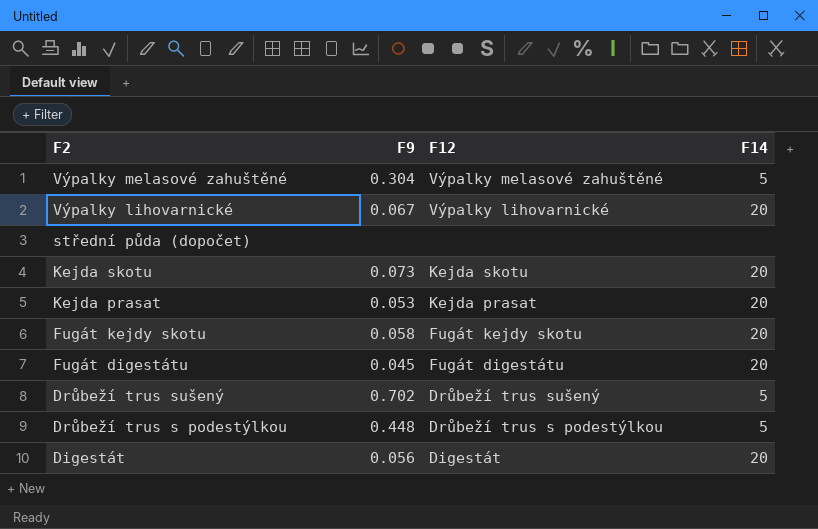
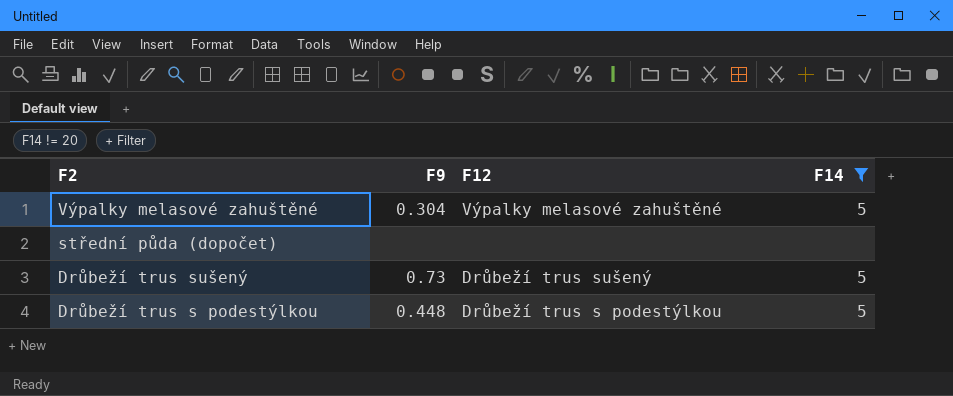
filter: none -> F14 != 20
Drůbeží trus sušený | F9: 0.702 -> 0.73

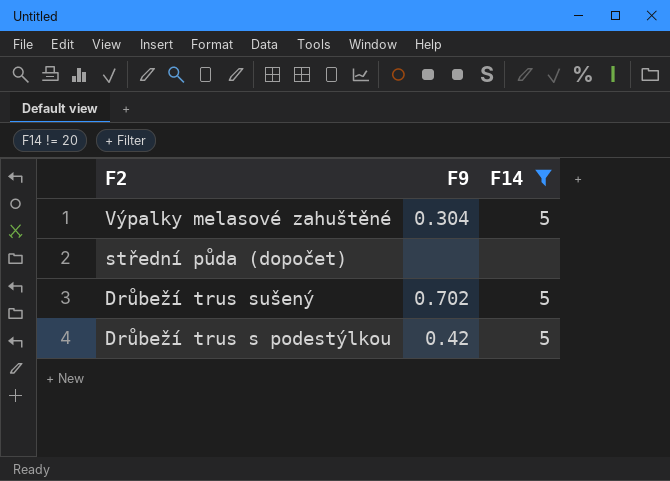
column F12 | position: 3 -> none
Drůbeží trus sušený | F9: 0.73 -> 0.702
Drůbeží trus s podestýlkou | F9: 0.448 -> 0.42

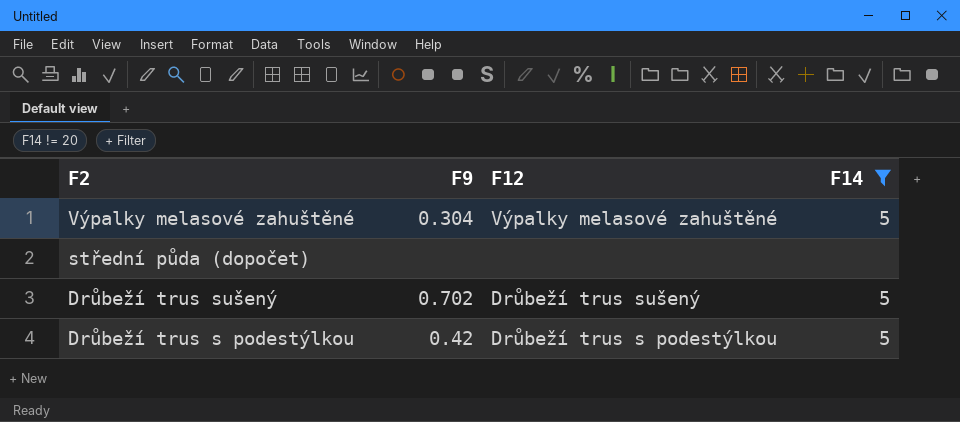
column F12 | position: none -> 3

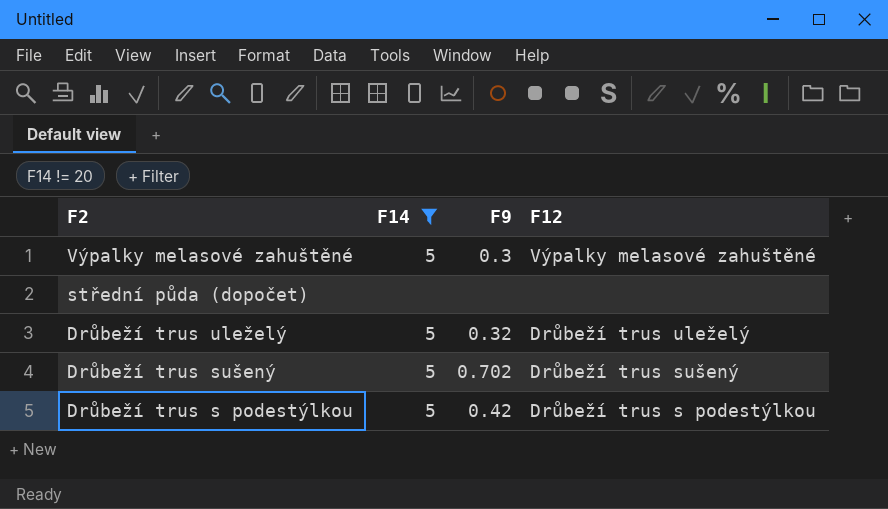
column F14 | position: 4 -> 2
Výpalky melasové zahuštěné | F9: 0.304 -> 0.3
row Drůbeží trus uleželý: none -> 5 | 0.32 | Drůbeží trus uleželý

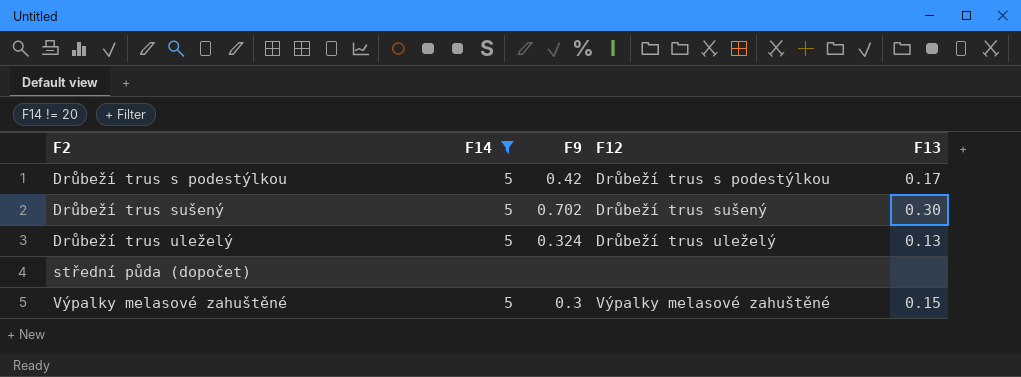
row order: F2 descending -> F2 ascending
column F13 | position: none -> 5
Drůbeží trus uleželý | F9: 0.32 -> 0.324

